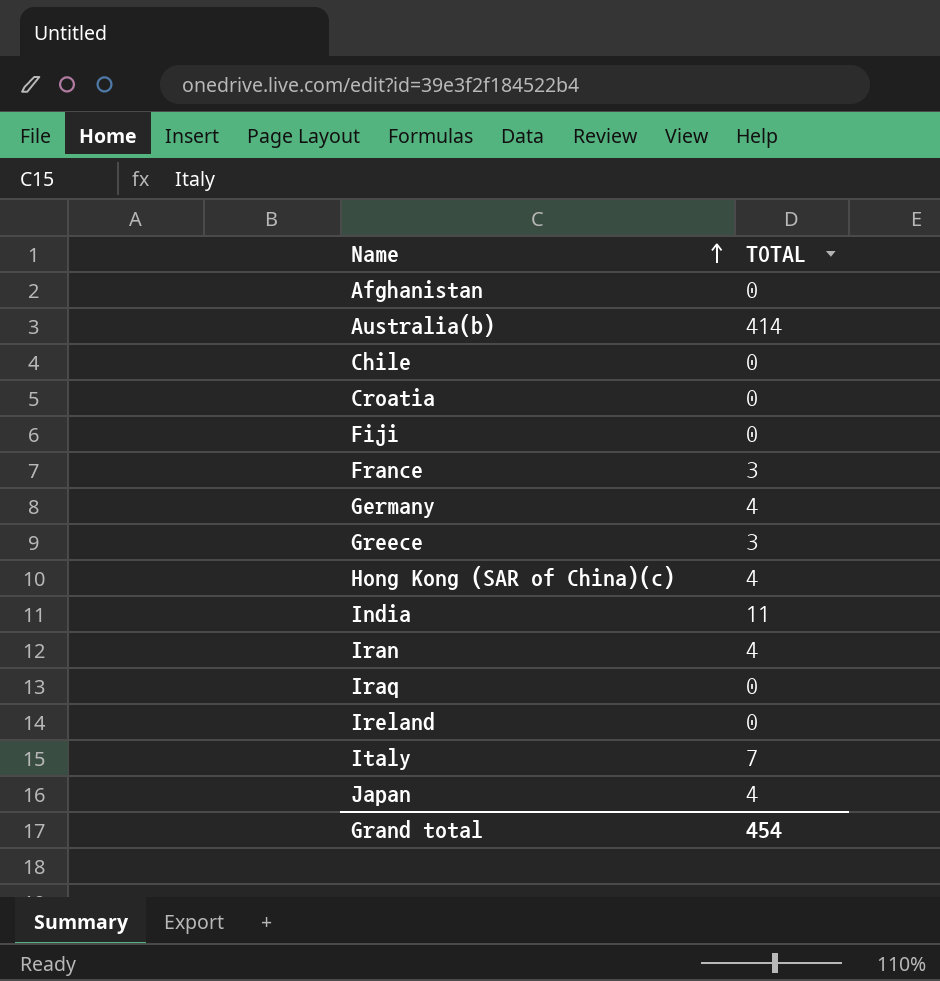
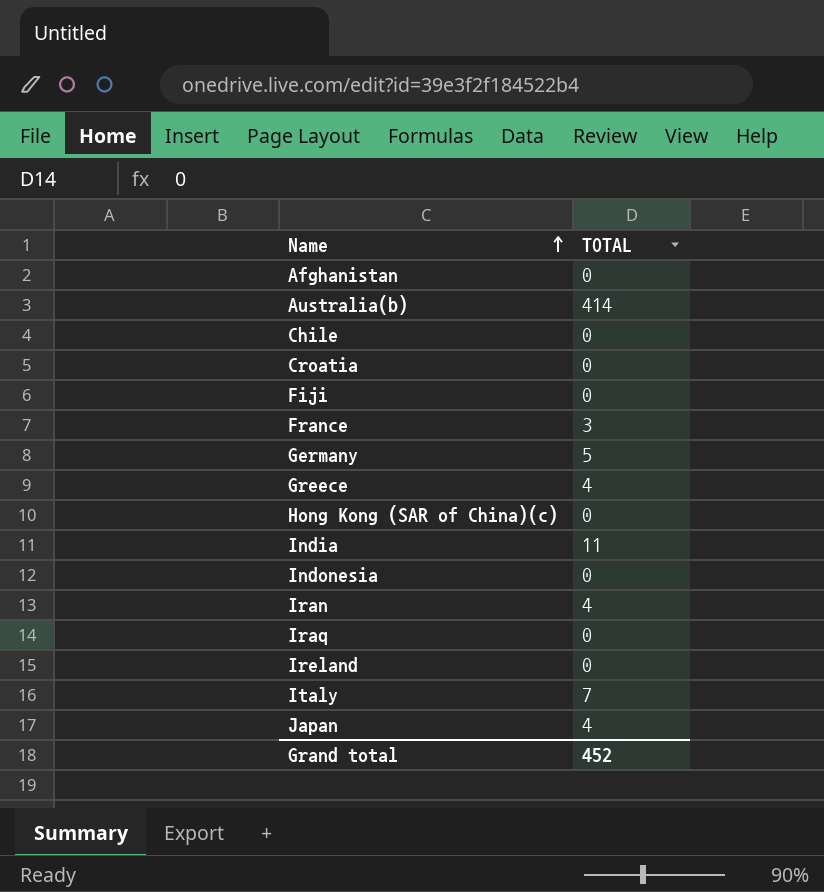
Germany | TOTAL: 4 -> 5
Greece | TOTAL: 3 -> 4
Hong Kong (SAR of China)(c) | TOTAL: 4 -> 0
row Indonesia: none -> 0
Grand total | TOTAL: 454 -> 452

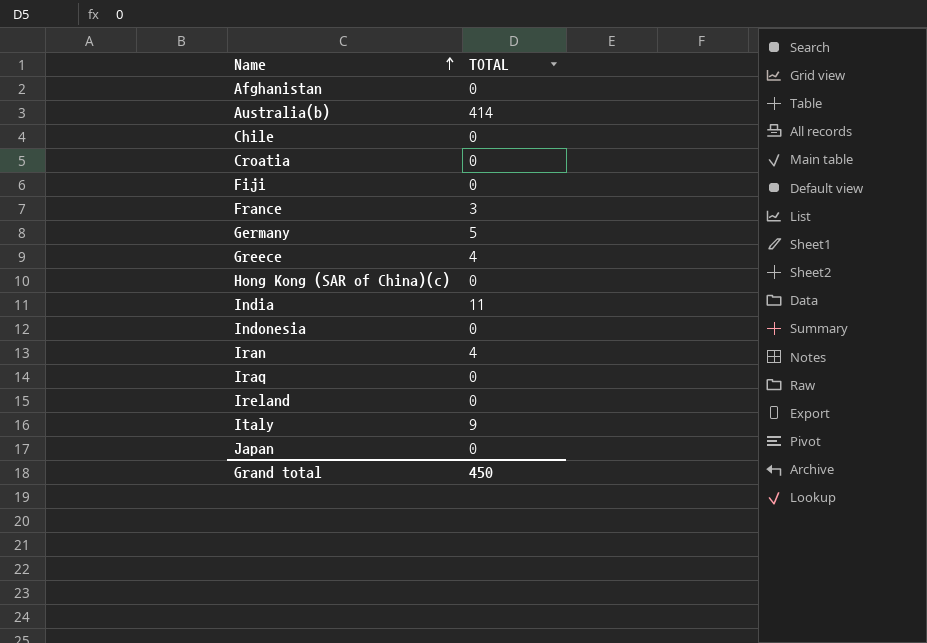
Italy | TOTAL: 7 -> 9
Japan | TOTAL: 4 -> 0
Grand total | TOTAL: 452 -> 450

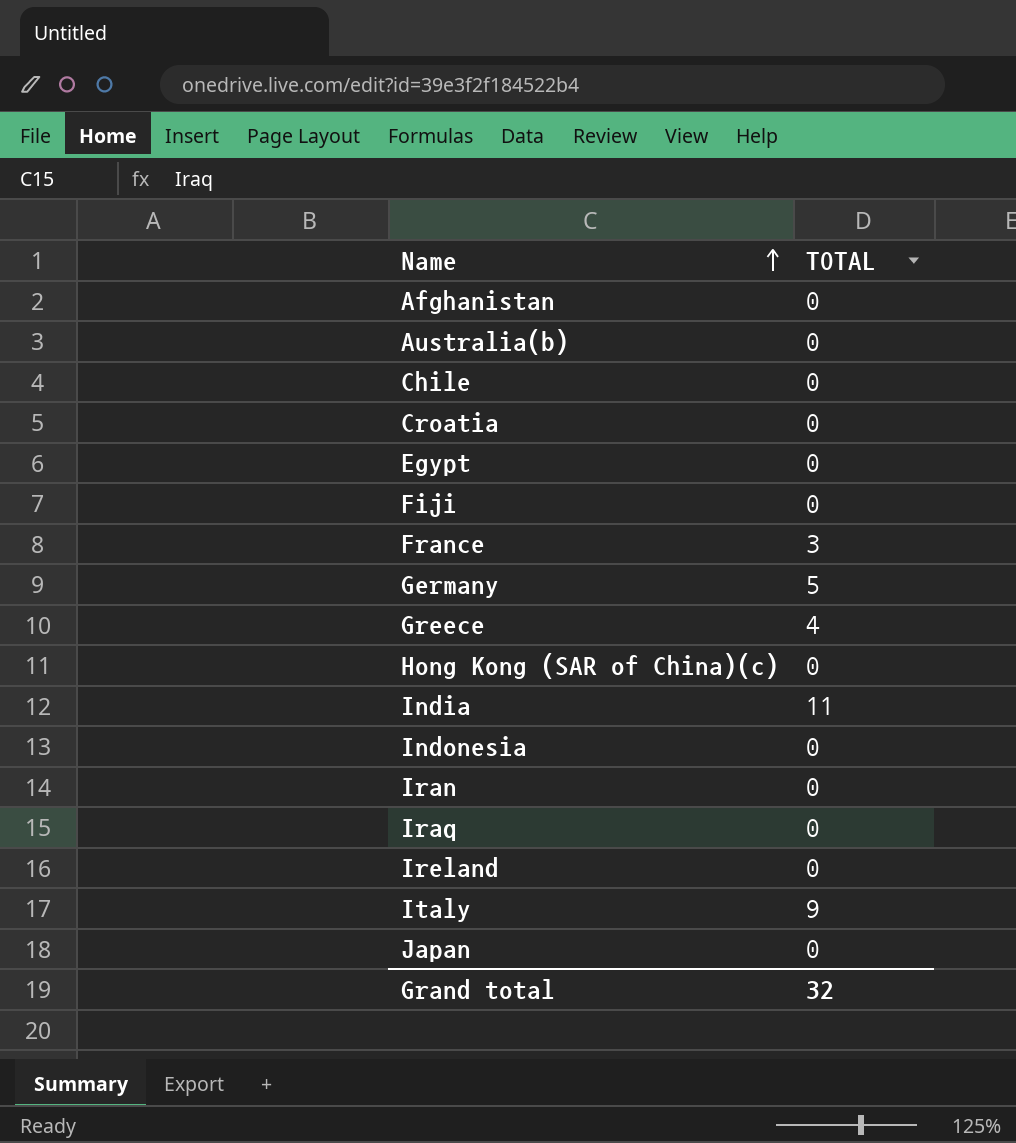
Australia(b) | TOTAL: 414 -> 0
row Egypt: none -> 0
Iran | TOTAL: 4 -> 0
Grand total | TOTAL: 450 -> 32

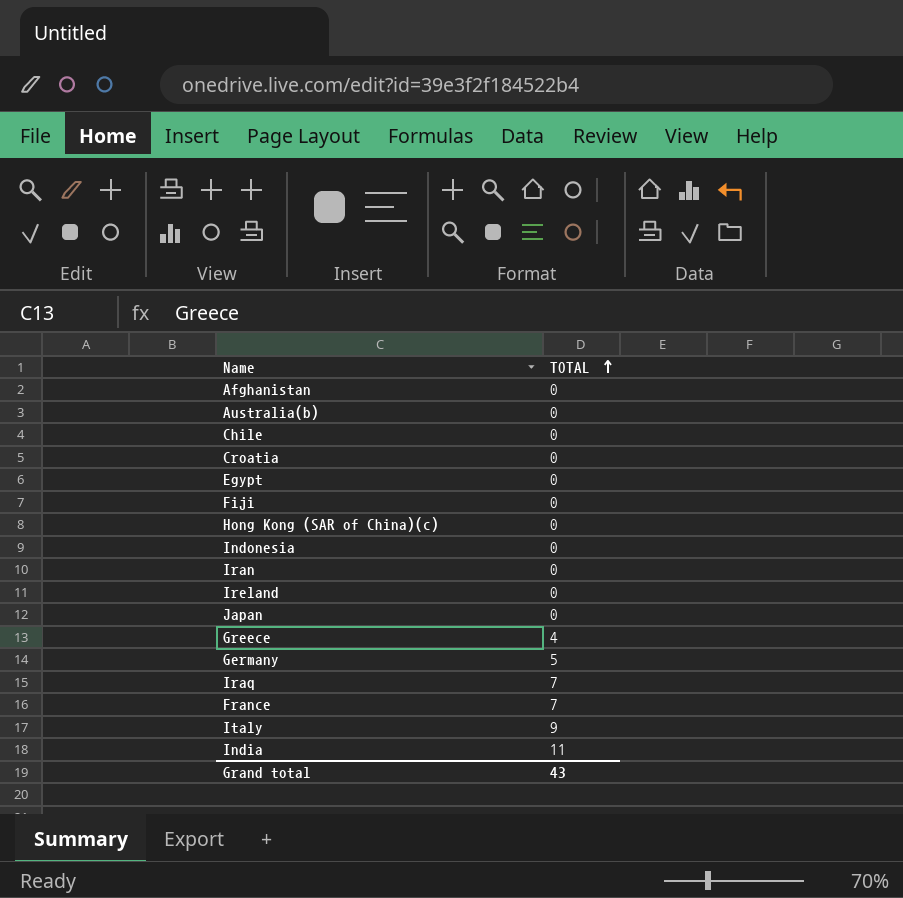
row order: Name ascending -> TOTAL ascending
Iraq | TOTAL: 0 -> 7
France | TOTAL: 3 -> 7
Grand total | TOTAL: 32 -> 43

